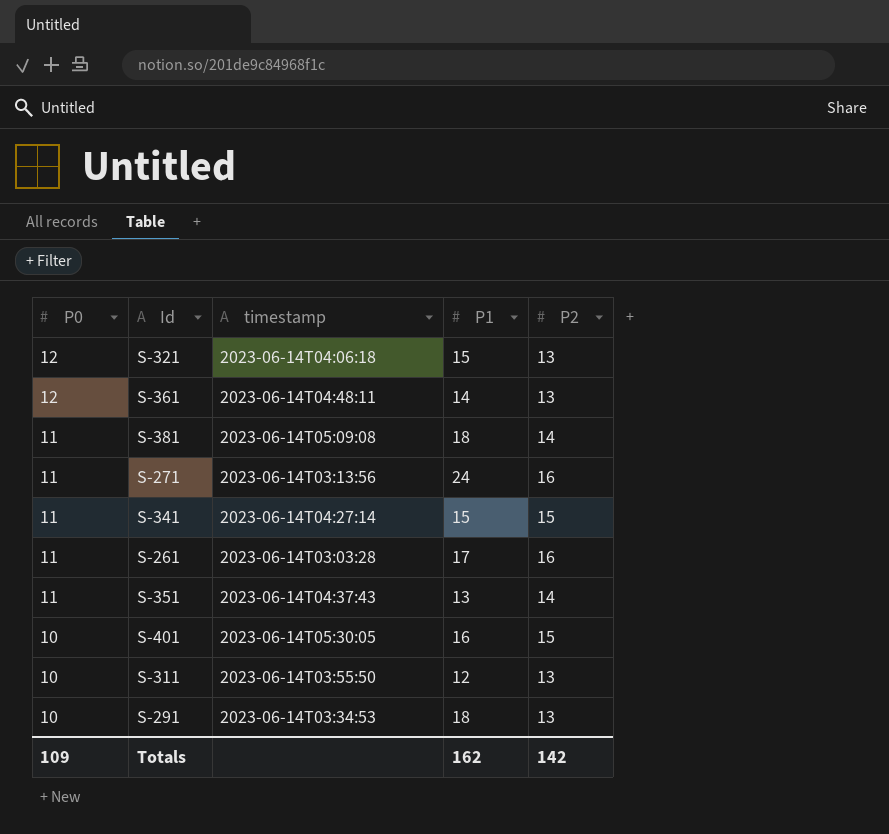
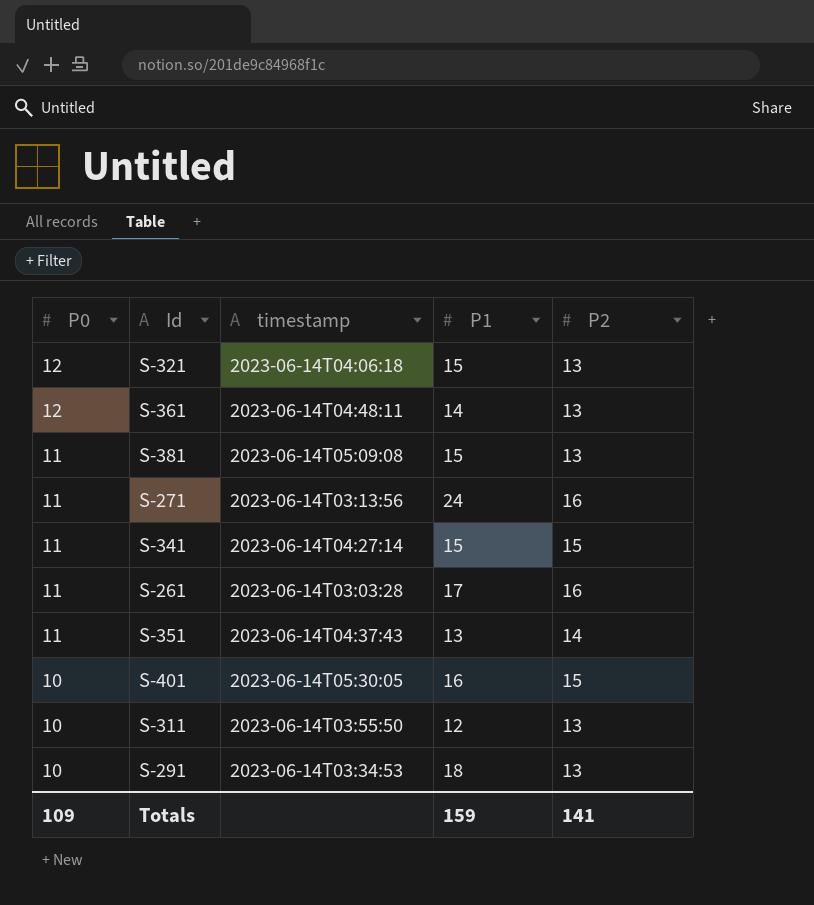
S-381 | P1: 18 -> 15
S-381 | P2: 14 -> 13
Totals | P1: 162 -> 159
Totals | P2: 142 -> 141

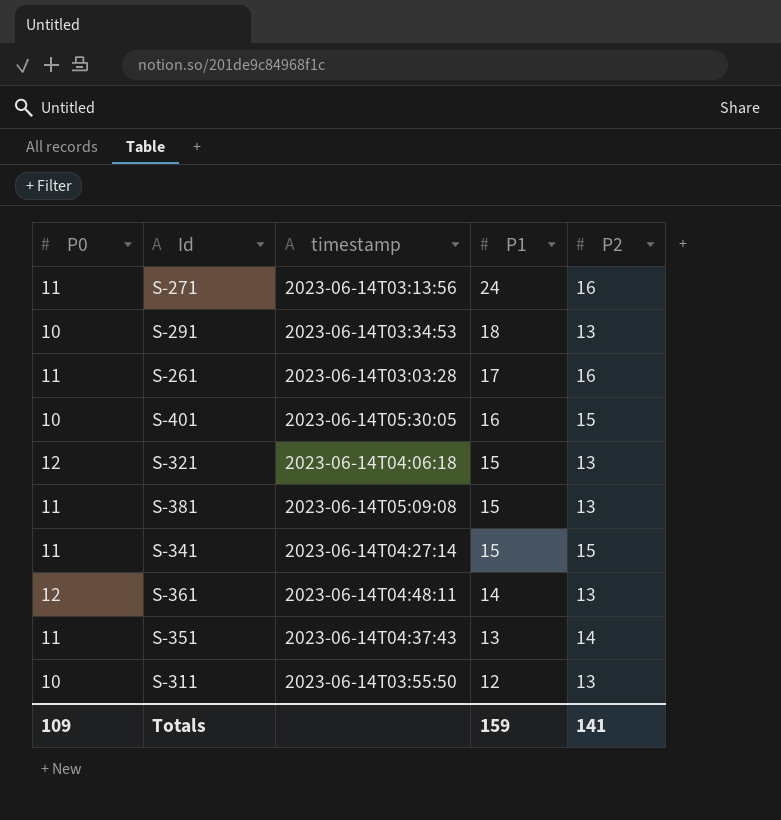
row order: P0 descending -> P1 descending

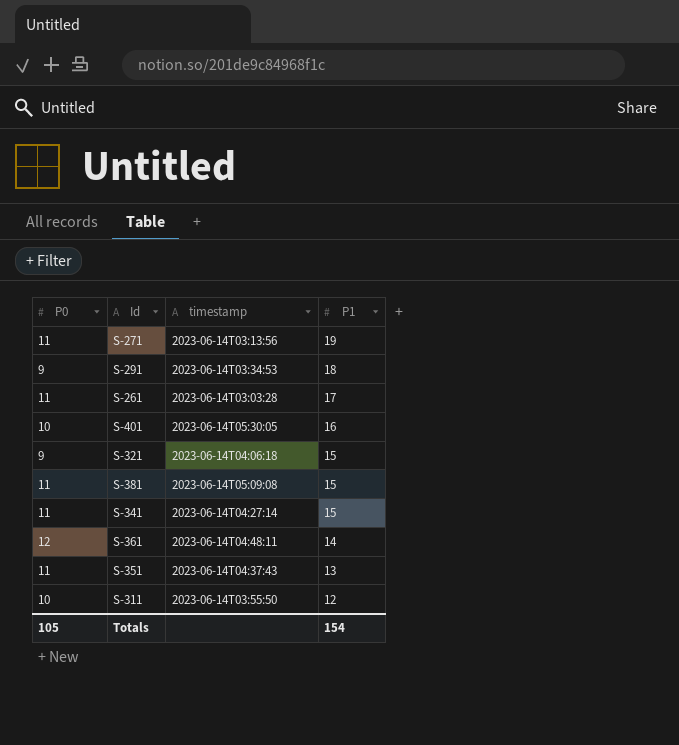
column P2 | position: 5 -> none
S-271 | P1: 24 -> 19
S-291 | P0: 10 -> 9
S-321 | P0: 12 -> 9
Totals | P0: 109 -> 105
Totals | P1: 159 -> 154

